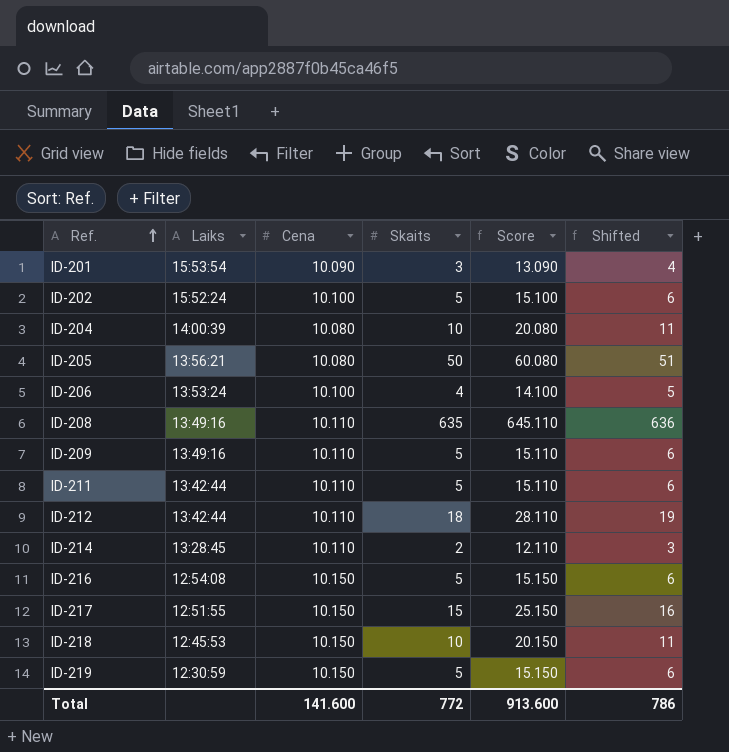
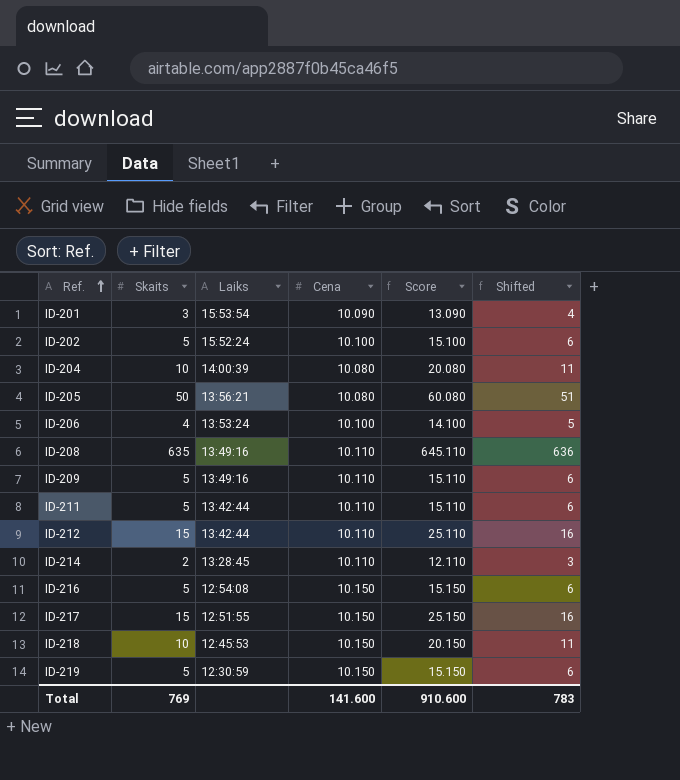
column Skaits | position: 4 -> 2
ID-212 | Skaits: 18 -> 15
ID-212 | Score: 28.110 -> 25.110
ID-212 | Shifted: 19 -> 16
Total | Skaits: 772 -> 769
Total | Score: 913.600 -> 910.600
Total | Shifted: 786 -> 783

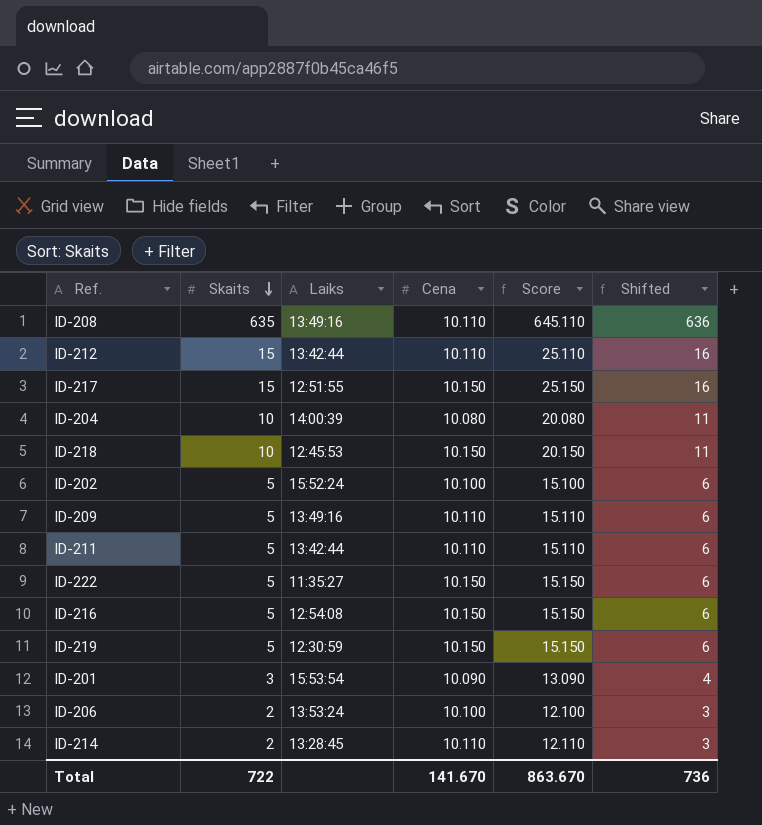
row order: Ref. ascending -> Skaits descending
row ID-205: 50 | 13:56:21 | 10.080 | 60.080 | 51 -> none
row ID-222: none -> 5 | 11:35:27 | 10.150 | 15.150 | 6
ID-206 | Skaits: 4 -> 2
ID-206 | Score: 14.100 -> 12.100
ID-206 | Shifted: 5 -> 3
Total | Skaits: 769 -> 722
Total | Cena: 141.600 -> 141.670
Total | Score: 910.600 -> 863.670
Total | Shifted: 783 -> 736

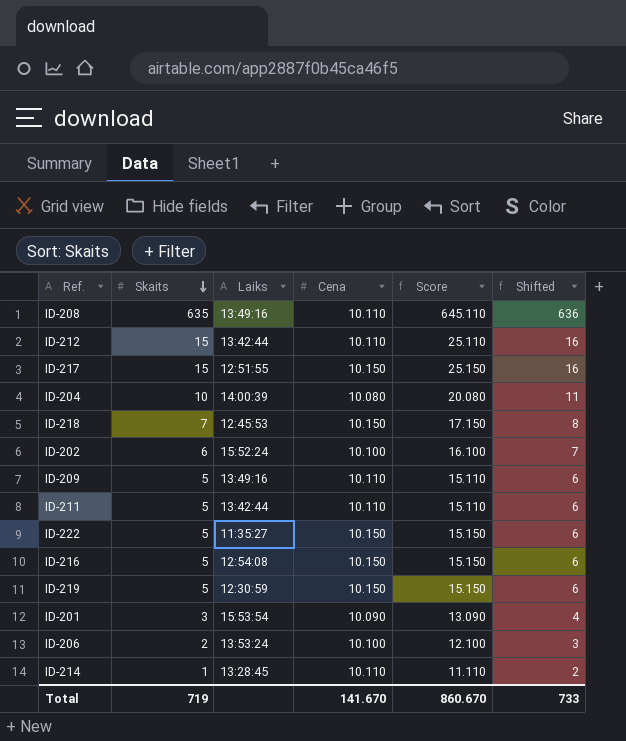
ID-218 | Skaits: 10 -> 7
ID-218 | Score: 20.150 -> 17.150
ID-218 | Shifted: 11 -> 8
ID-202 | Skaits: 5 -> 6
ID-202 | Score: 15.100 -> 16.100
ID-202 | Shifted: 6 -> 7
ID-214 | Skaits: 2 -> 1
ID-214 | Score: 12.110 -> 11.110
ID-214 | Shifted: 3 -> 2
Total | Skaits: 722 -> 719
Total | Score: 863.670 -> 860.670
Total | Shifted: 736 -> 733

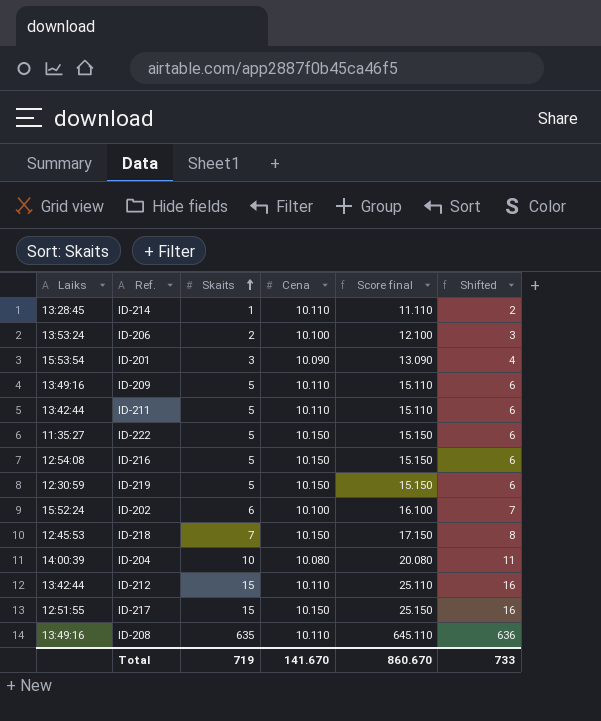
row order: Skaits descending -> Skaits ascending
column Laiks | position: 3 -> 1
column name: Score -> Score final

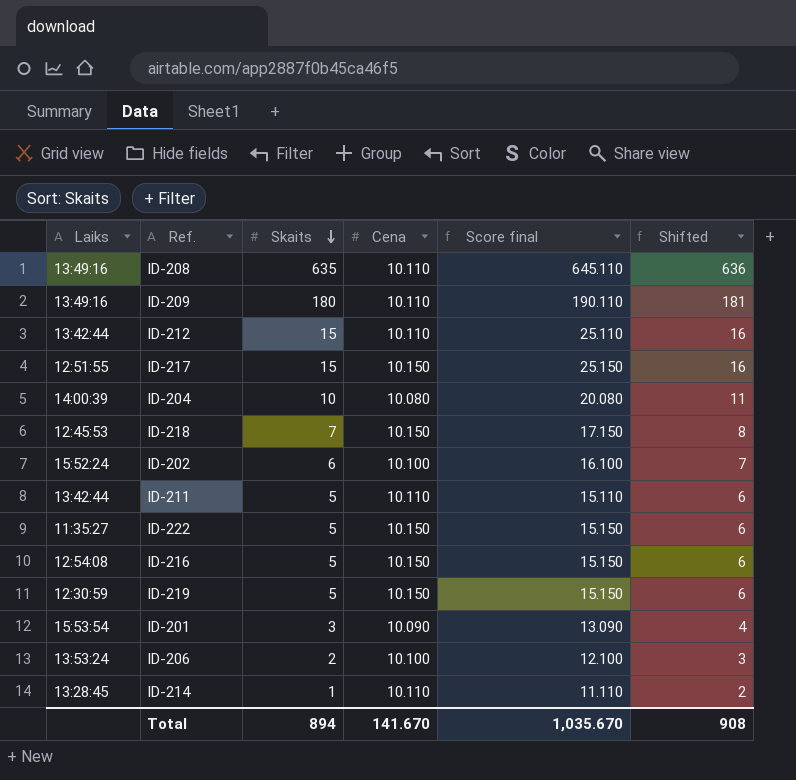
row order: Skaits ascending -> Skaits descending
ID-209 | Skaits: 5 -> 180
ID-209 | Score final: 15.110 -> 190.110
ID-209 | Shifted: 6 -> 181
Total | Skaits: 719 -> 894
Total | Score final: 860.670 -> 1,035.670
Total | Shifted: 733 -> 908

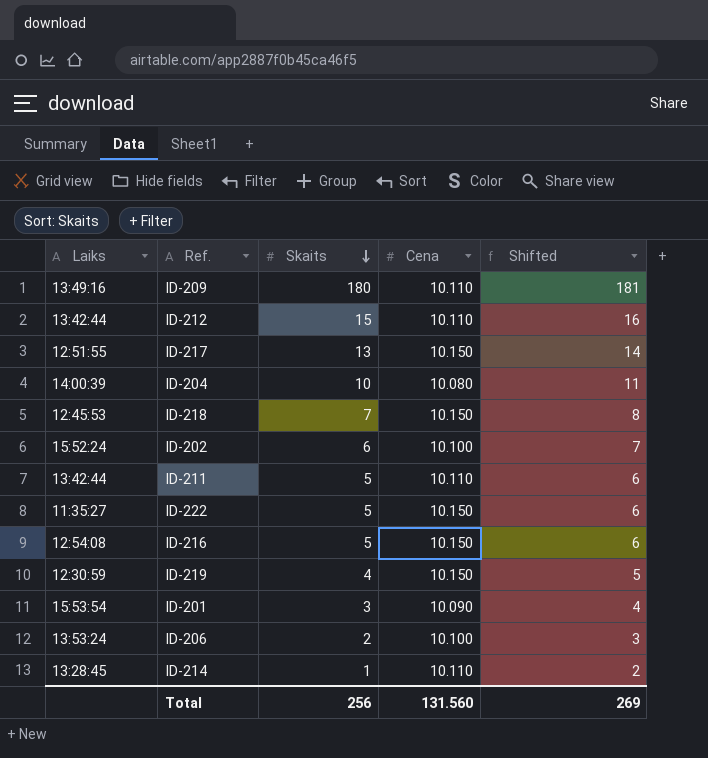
column Score final | formula: [Skaits] + [Cena] -> none
row ID-208: 13:49:16 | 635 | 10.110 | 645.110 | 636 -> none
ID-217 | Skaits: 15 -> 13
ID-217 | Shifted: 16 -> 14
ID-219 | Skaits: 5 -> 4
ID-219 | Shifted: 6 -> 5
Total | Skaits: 894 -> 256
Total | Cena: 141.670 -> 131.560
Total | Shifted: 908 -> 269

